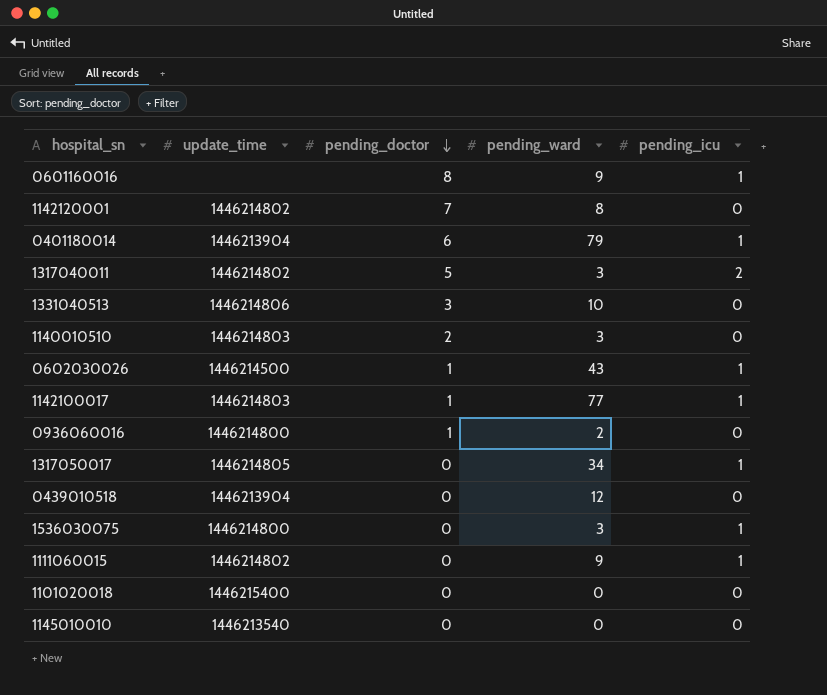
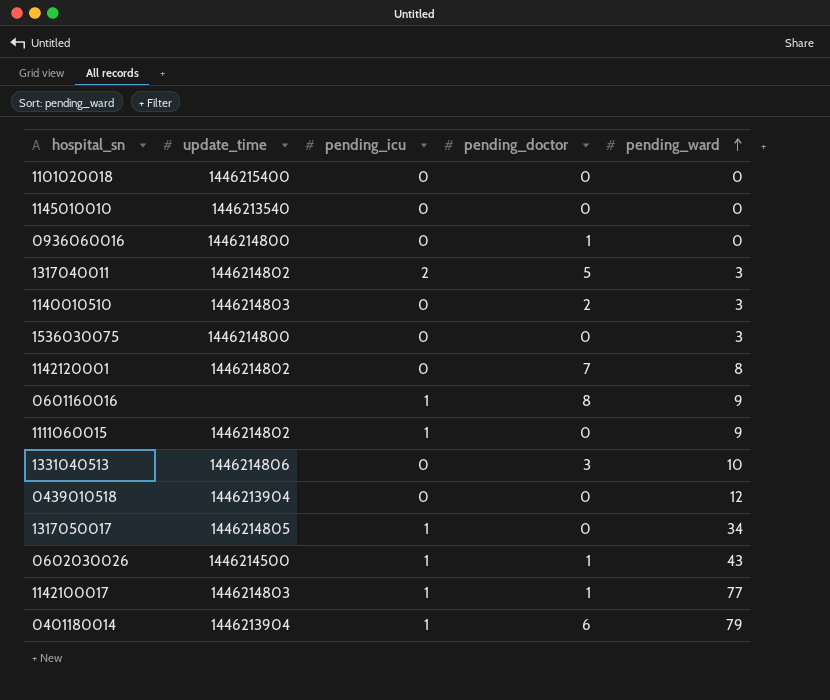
row order: pending_doctor descending -> pending_ward ascending
column pending_icu | position: 5 -> 3
0936060016 | pending_ward: 2 -> 0
1536030075 | pending_icu: 1 -> 0

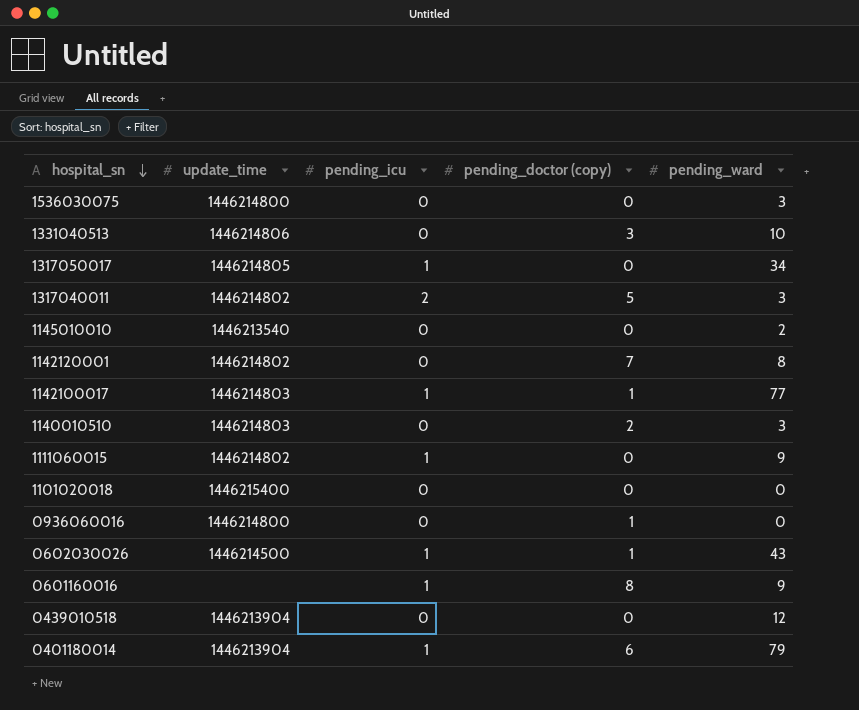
row order: pending_ward ascending -> hospital_sn descending
column name: pending_doctor -> pending_doctor (copy)
1145010010 | pending_ward: 0 -> 2

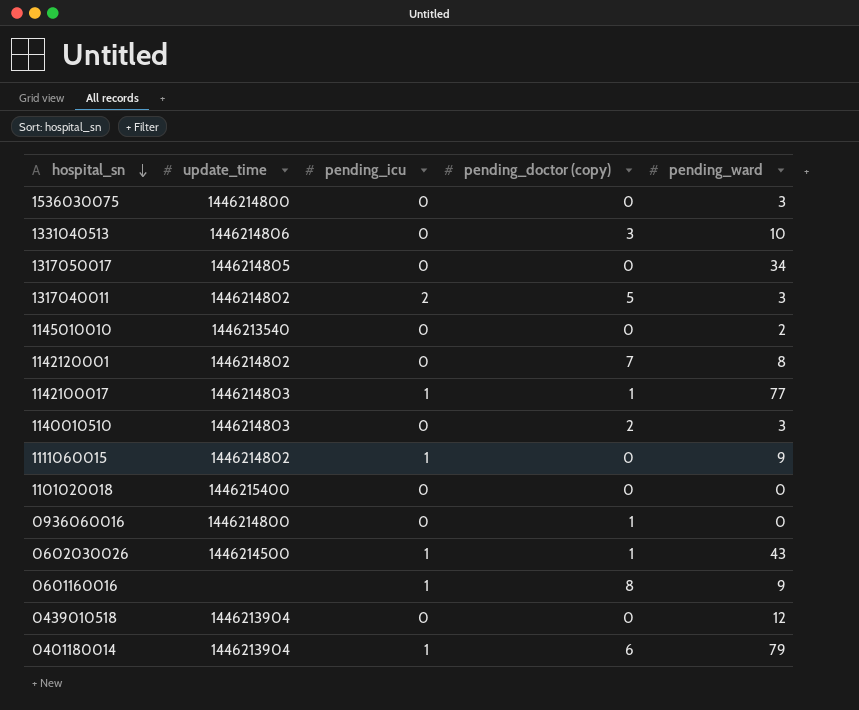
1317050017 | pending_icu: 1 -> 0

